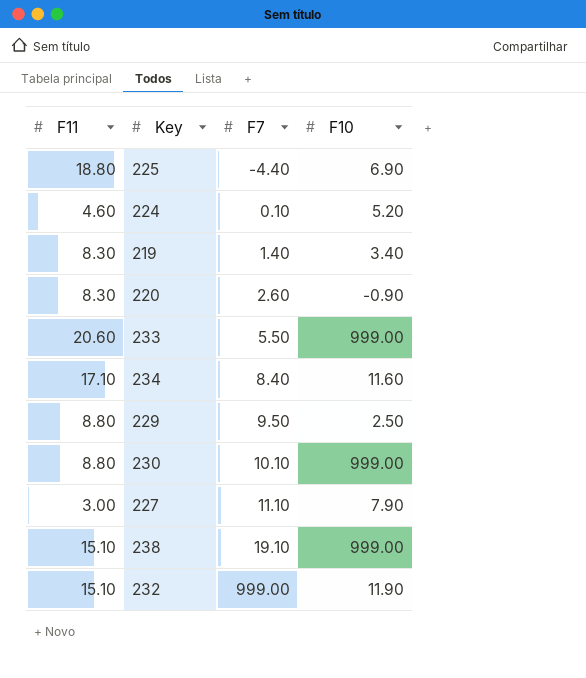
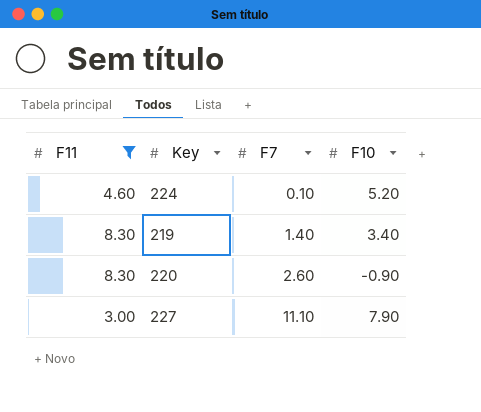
filter: none -> F11 <= 8.30

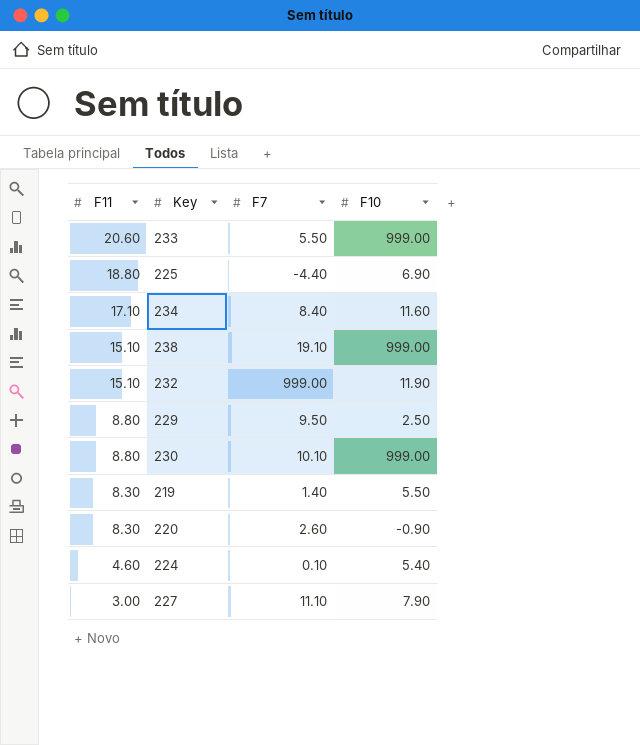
filter: F11 <= 8.30 -> none
row order: F7 ascending -> F11 descending
219 | F10: 3.40 -> 5.50
224 | F10: 5.20 -> 5.40

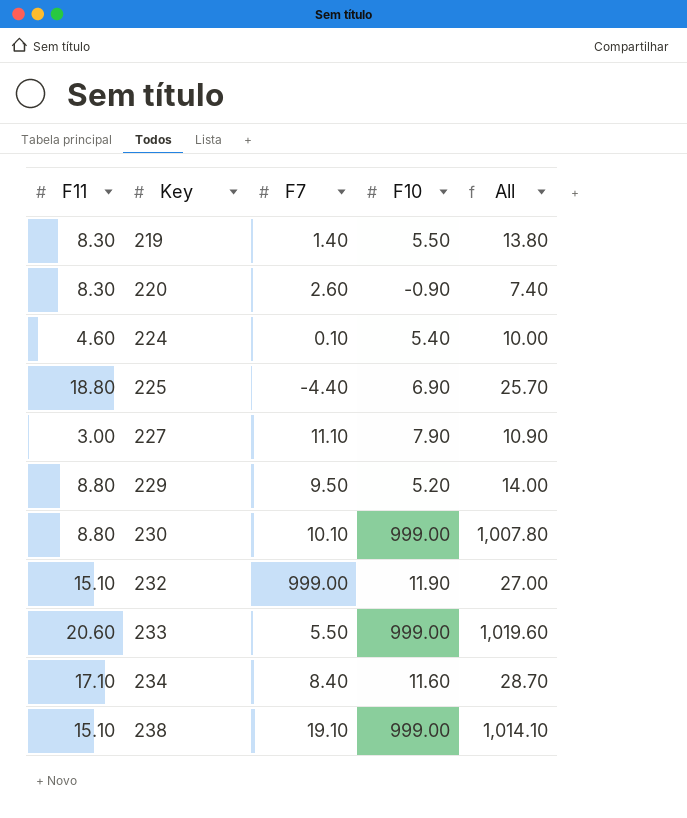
row order: F11 descending -> Key ascending
column All | formula: none -> [F11] + [F10]
229 | F10: 2.50 -> 5.20

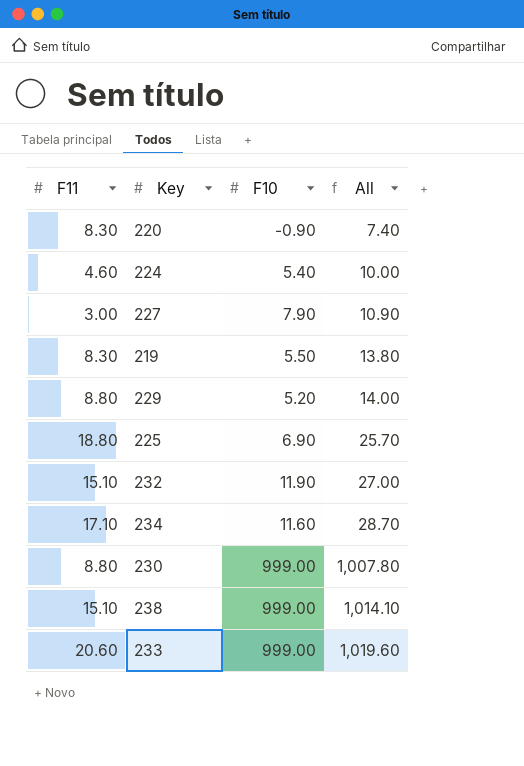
row order: Key ascending -> All ascending
column F7 | position: 3 -> none

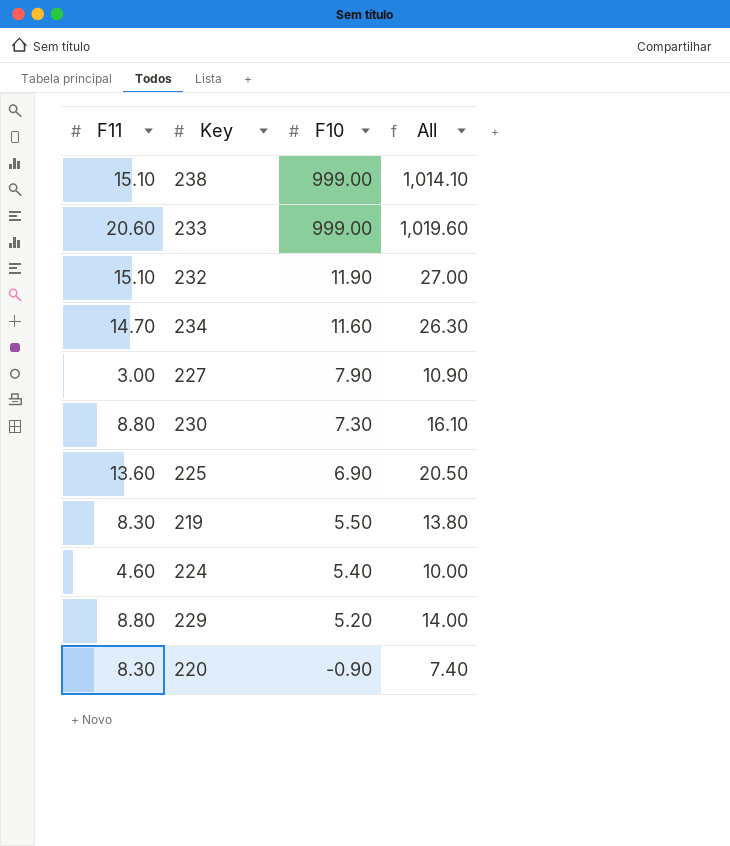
row order: All ascending -> F10 descending
234 | F11: 17.10 -> 14.70
234 | All: 28.70 -> 26.30
230 | F10: 999.00 -> 7.30
230 | All: 1,007.80 -> 16.10
225 | F11: 18.80 -> 13.60
225 | All: 25.70 -> 20.50

